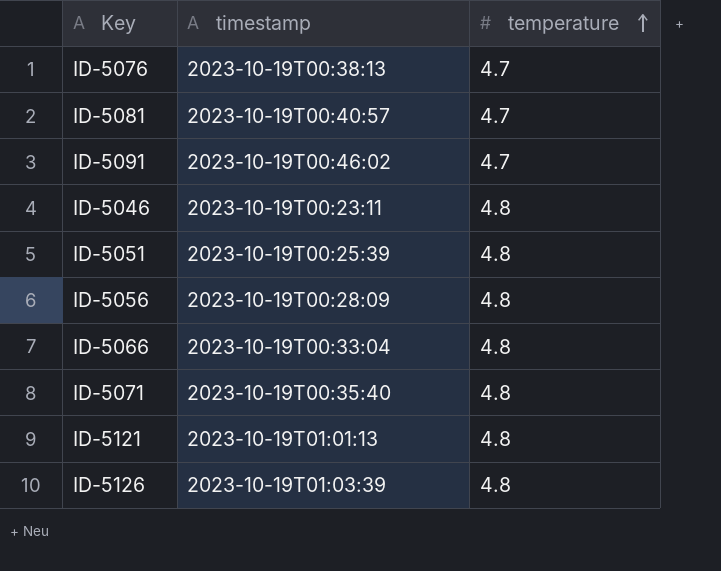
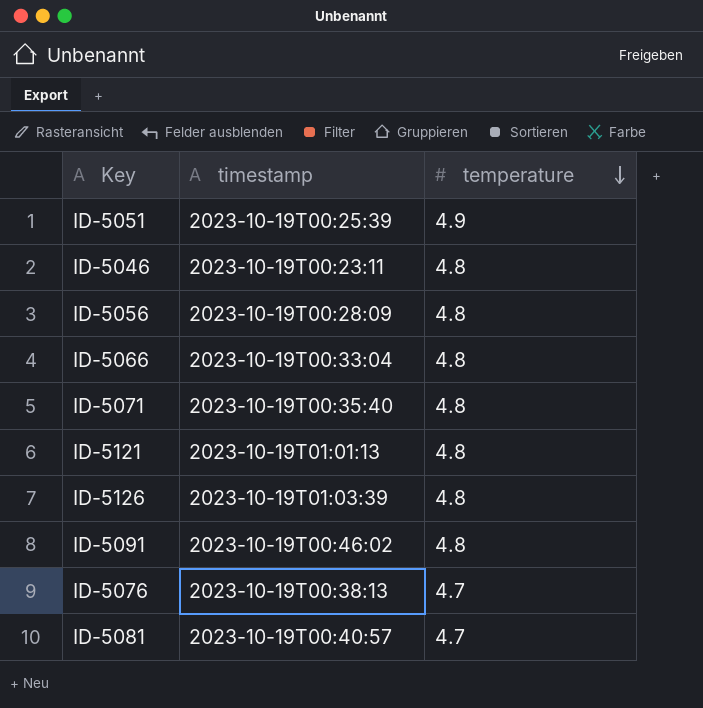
row order: temperature ascending -> temperature descending
ID-5051 | temperature: 4.8 -> 4.9
ID-5091 | temperature: 4.7 -> 4.8

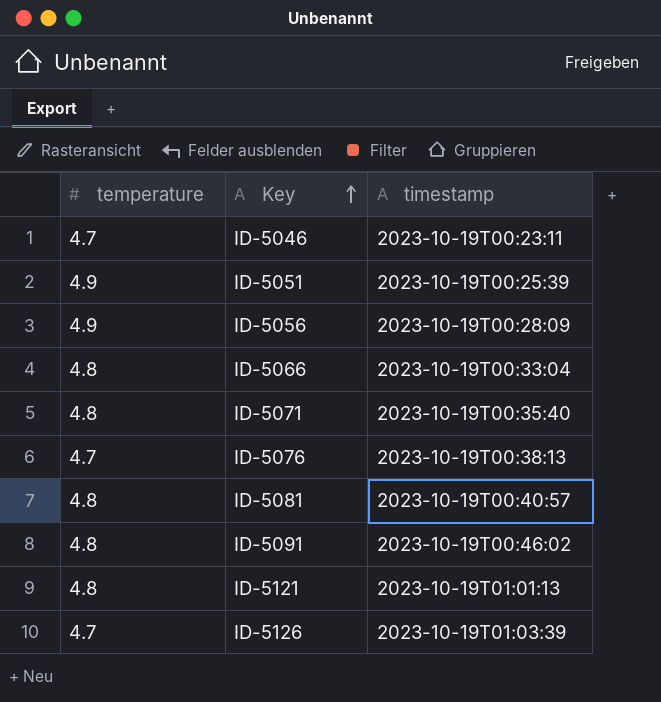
row order: temperature descending -> Key ascending
column temperature | position: 3 -> 1
ID-5046 | temperature: 4.8 -> 4.7
ID-5056 | temperature: 4.8 -> 4.9
ID-5081 | temperature: 4.7 -> 4.8
ID-5126 | temperature: 4.8 -> 4.7

